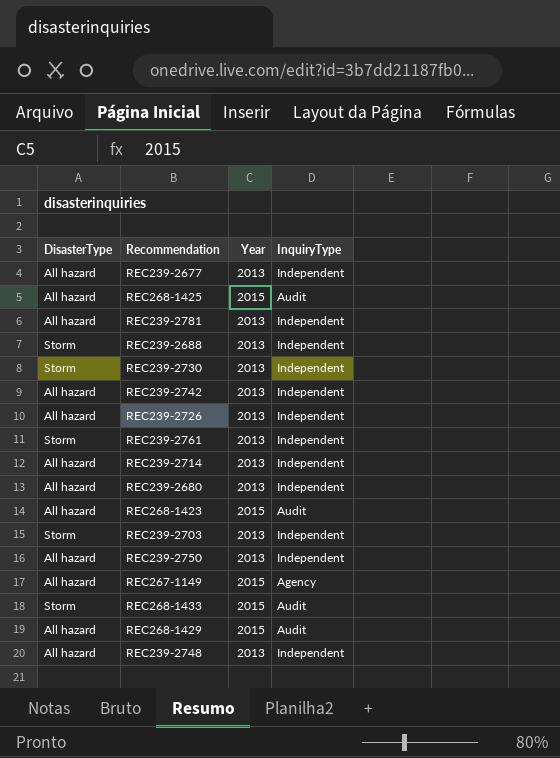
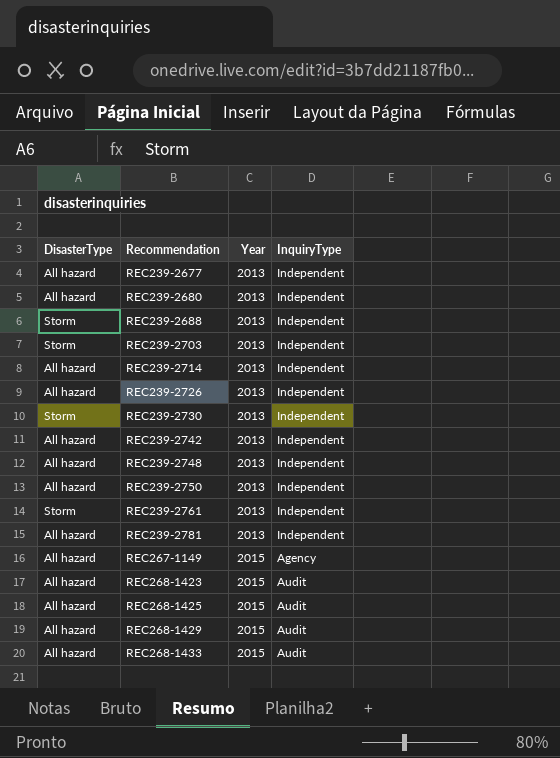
row order: none -> Recommendation ascending
REC268-1433 | DisasterType: Storm -> All hazard

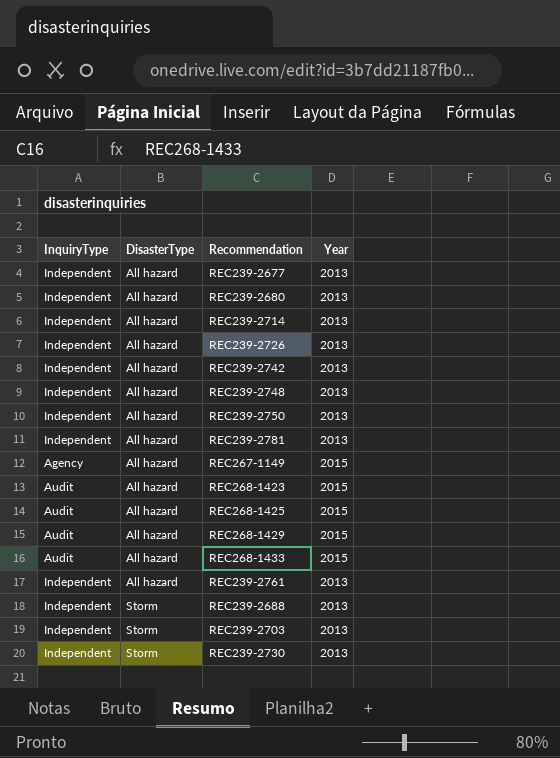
row order: Recommendation ascending -> DisasterType ascending
column InquiryType | position: 4 -> 1
REC239-2761 | DisasterType: Storm -> All hazard

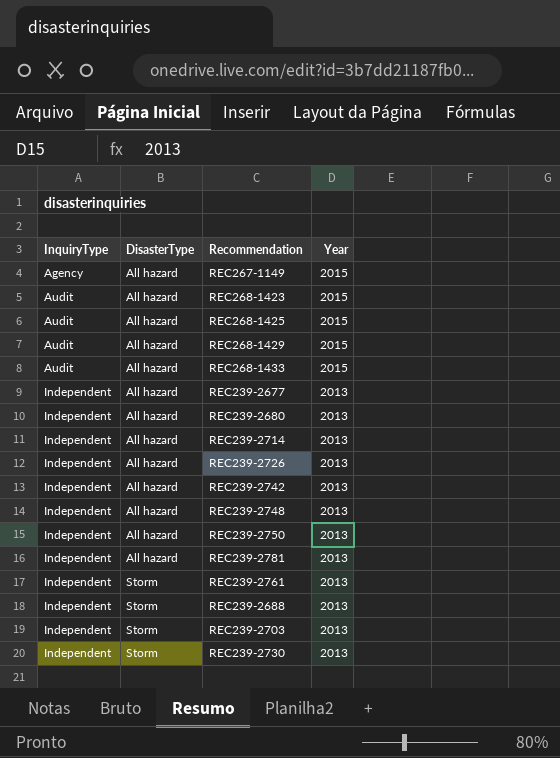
row order: DisasterType ascending -> InquiryType ascending
REC239-2761 | DisasterType: All hazard -> Storm

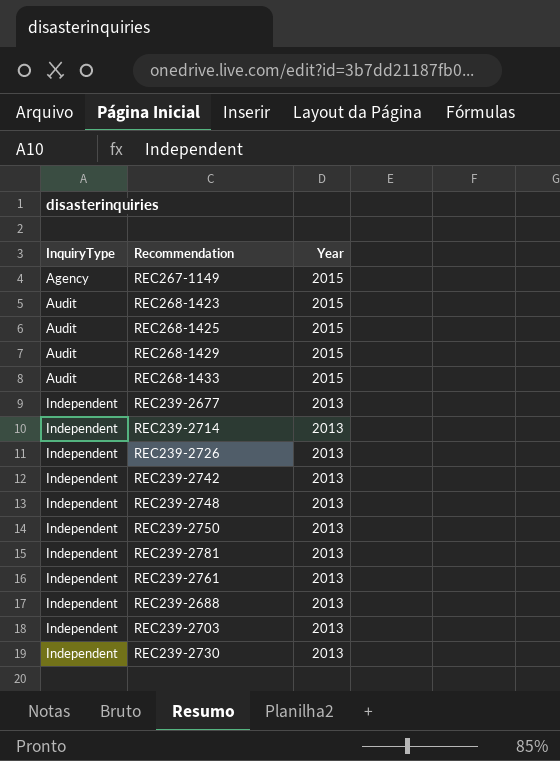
column DisasterType | position: 2 -> none
row REC239-2680: Independent | All hazard | 2013 -> none

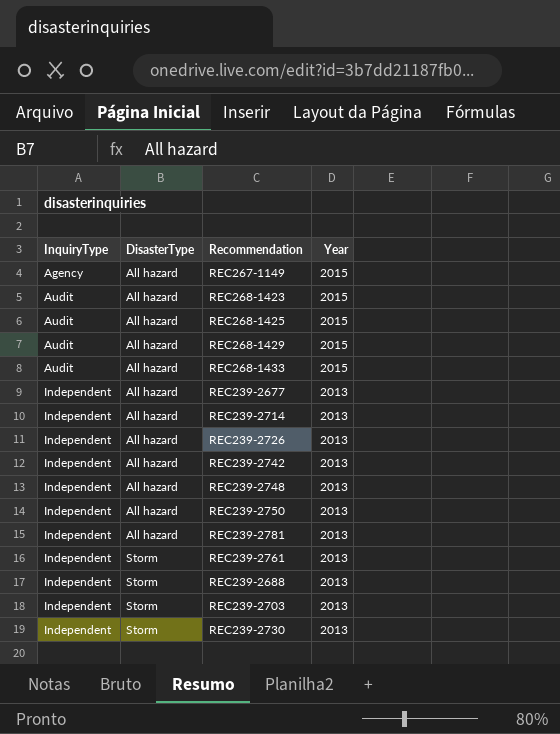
column DisasterType | position: none -> 2

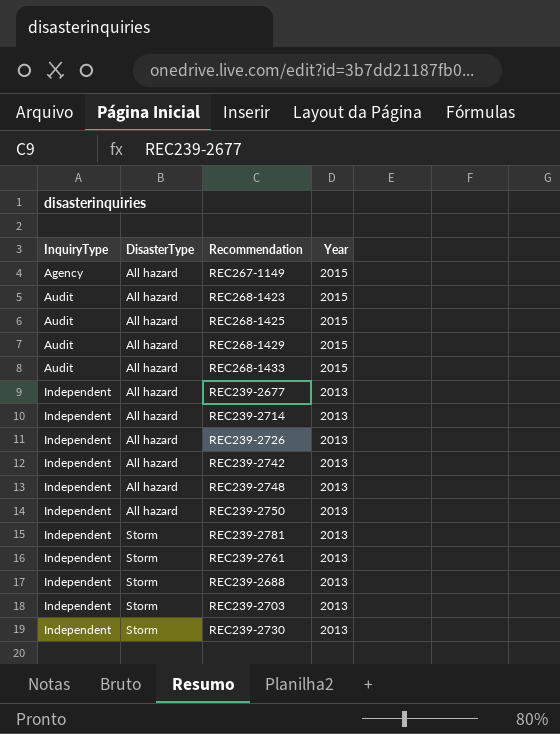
REC239-2781 | DisasterType: All hazard -> Storm

